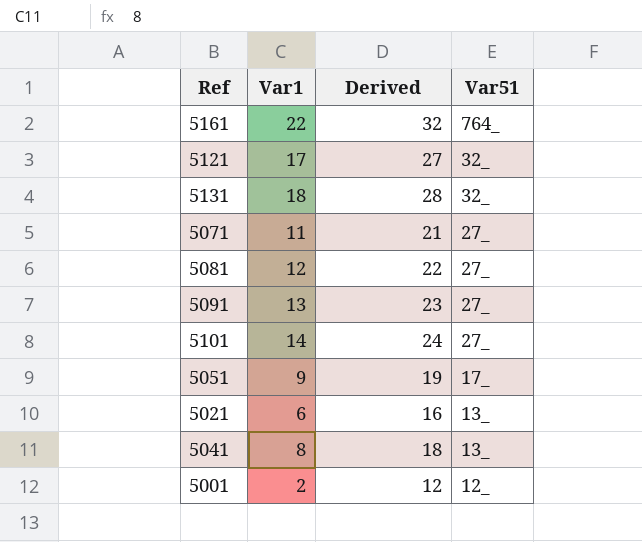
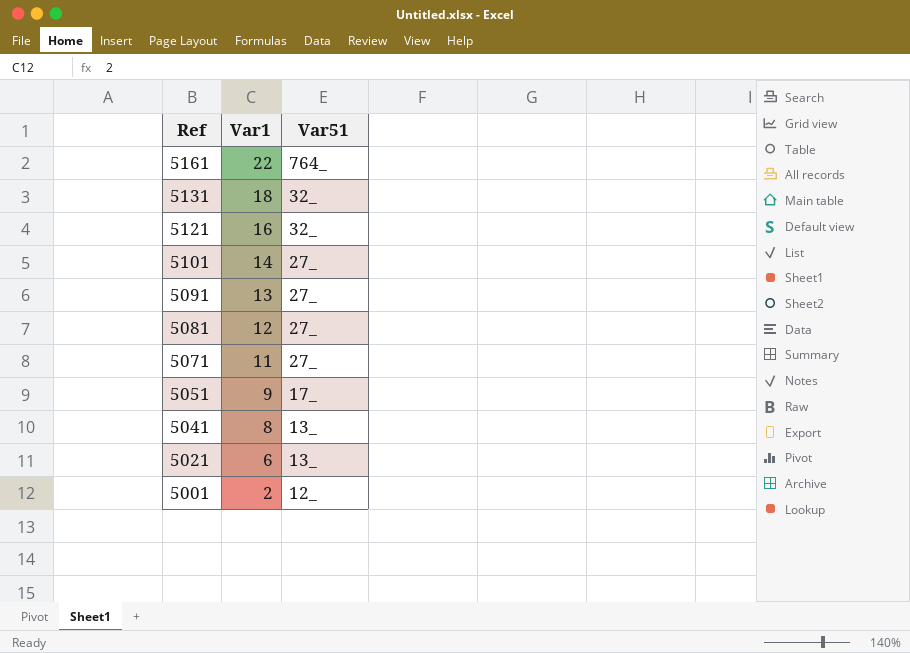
row order: Var51 descending -> Ref descending
column Derived | formula: [Var1] + 10 -> none
5121 | Var1: 17 -> 16

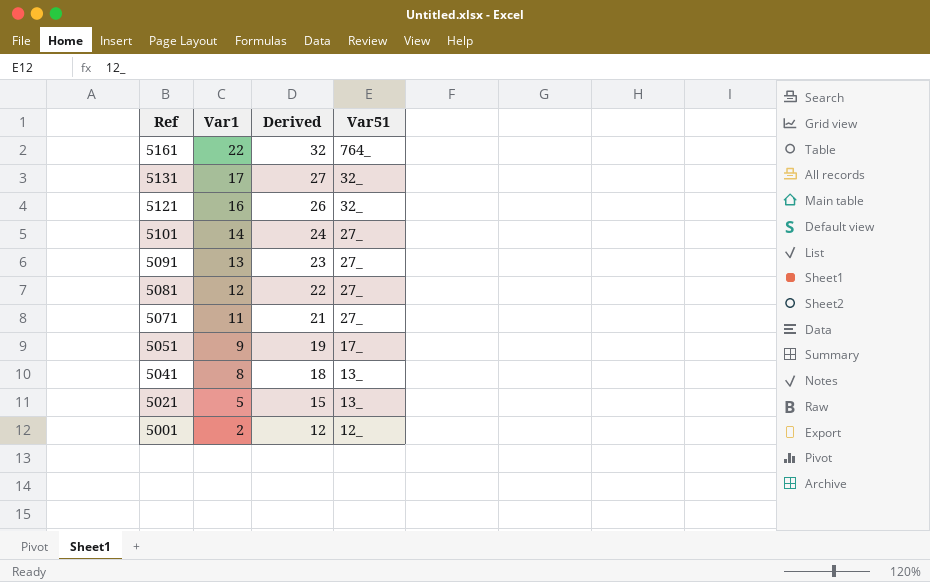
column Derived | formula: none -> [Var1] + 10
5131 | Var1: 18 -> 17
5021 | Var1: 6 -> 5

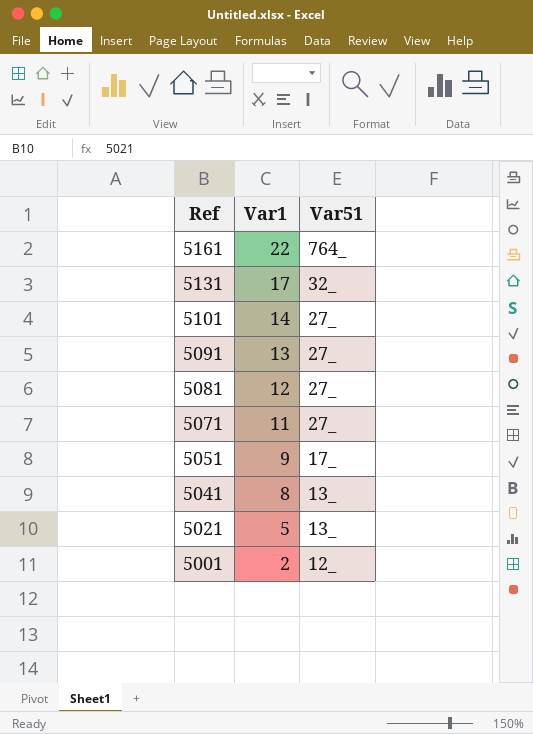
column Derived | formula: [Var1] + 10 -> none
row 5121: 16 | 26 | 32_ -> none

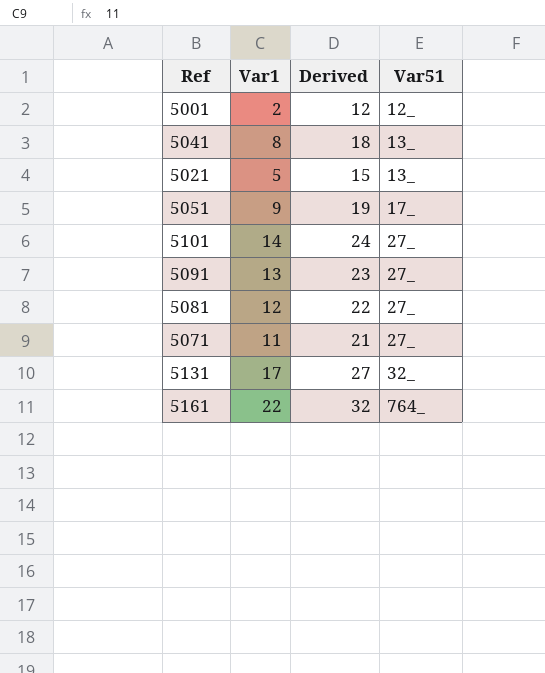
row order: Ref descending -> Var51 ascending
column Derived | formula: none -> [Var1] + 10

